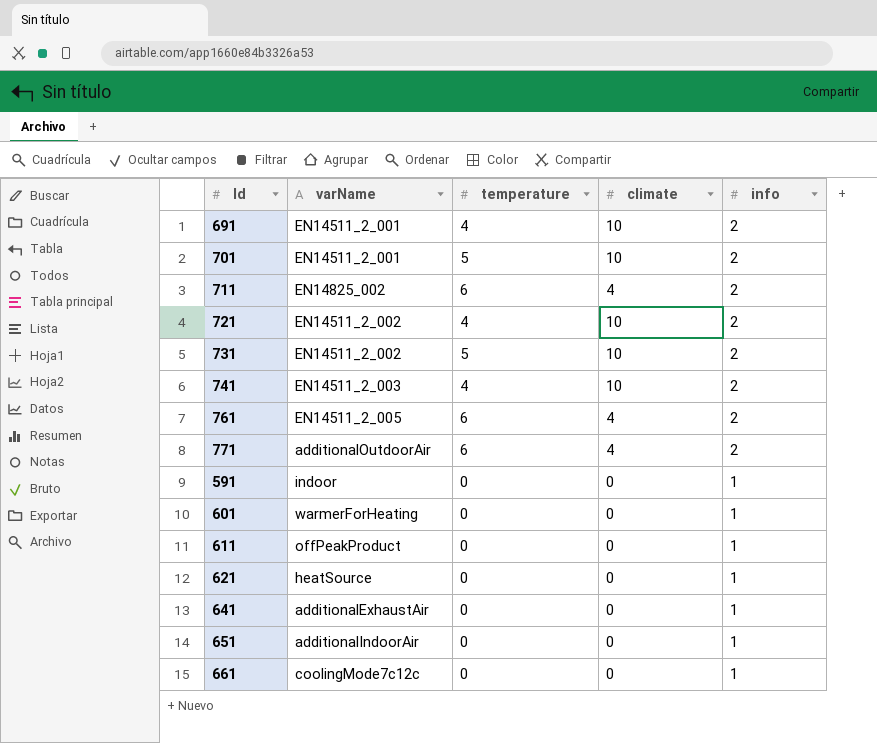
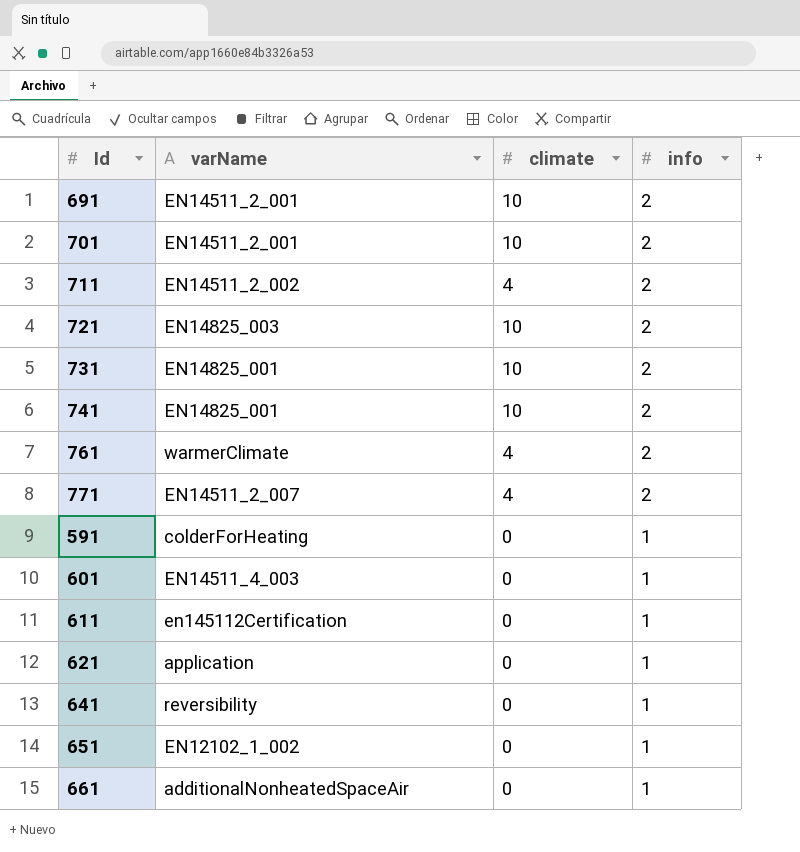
column temperature | position: 3 -> none
711 | varName: EN14825_002 -> EN14511_2_002
721 | varName: EN14511_2_002 -> EN14825_003
731 | varName: EN14511_2_002 -> EN14825_001
741 | varName: EN14511_2_003 -> EN14825_001
761 | varName: EN14511_2_005 -> warmerClimate
771 | varName: additionalOutdoorAir -> EN14511_2_007
591 | varName: indoor -> colderForHeating
601 | varName: warmerForHeating -> EN14511_4_003
611 | varName: offPeakProduct -> en145112Certification
621 | varName: heatSource -> application
641 | varName: additionalExhaustAir -> reversibility
651 | varName: additionalIndoorAir -> EN12102_1_002
661 | varName: coolingMode7c12c -> additionalNonheatedSpaceAir

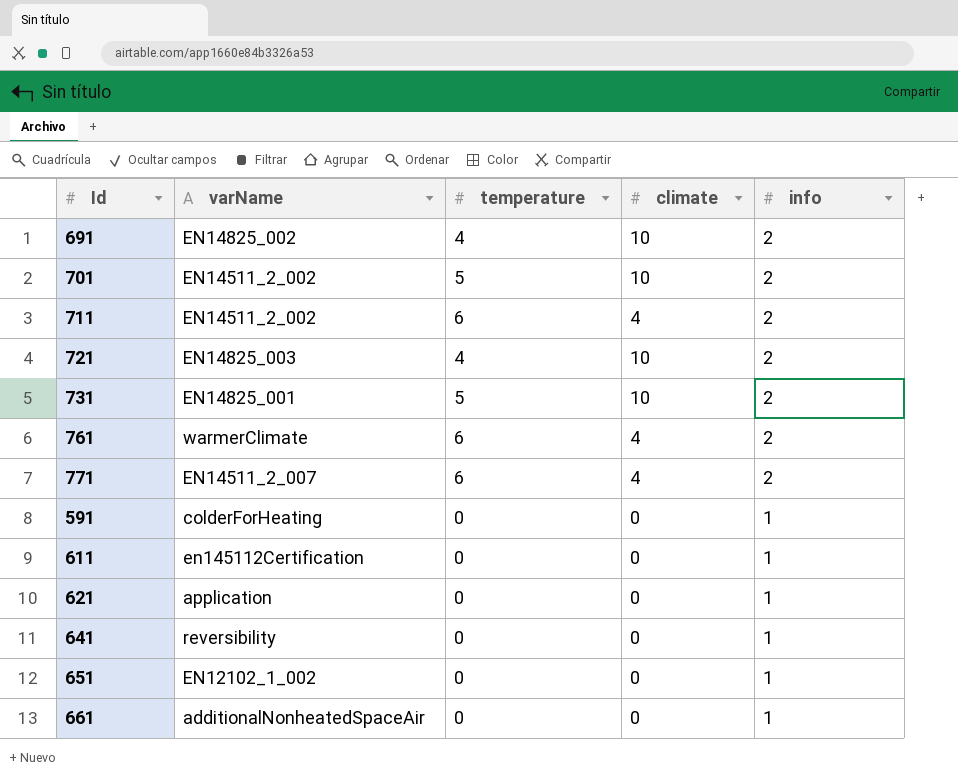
column temperature | position: none -> 3
row 741: EN14825_001 | 10 | 2 -> none
row 601: EN14511_4_003 | 0 | 1 -> none
691 | varName: EN14511_2_001 -> EN14825_002
701 | varName: EN14511_2_001 -> EN14511_2_002

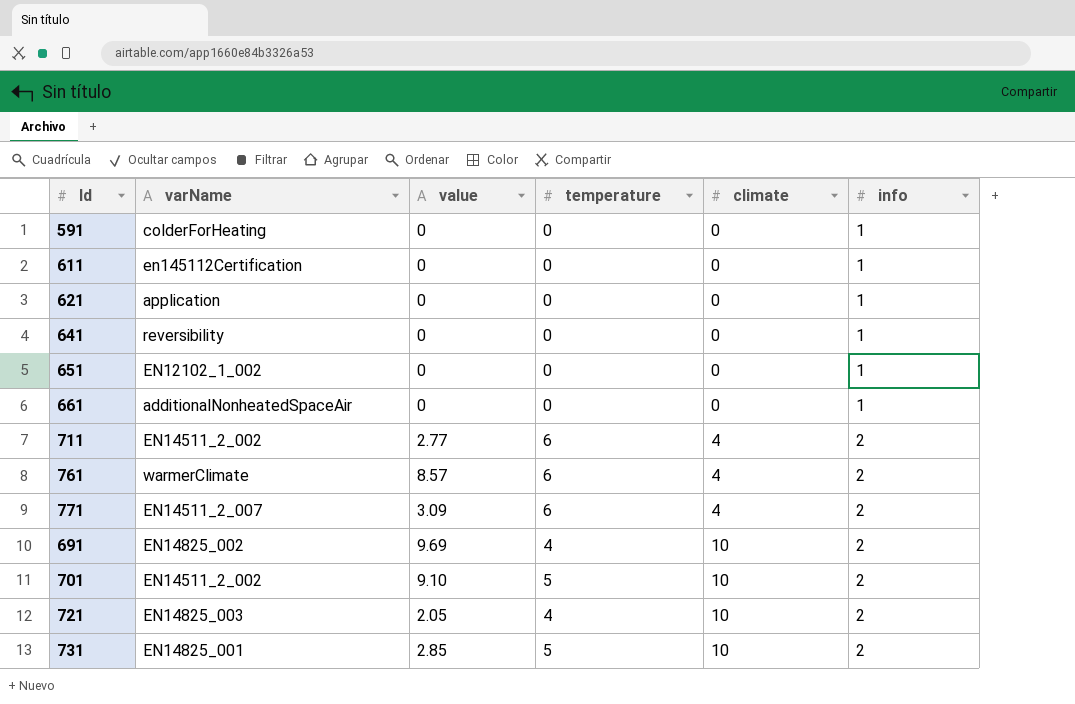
row order: info descending -> climate ascending
column value | position: none -> 3

